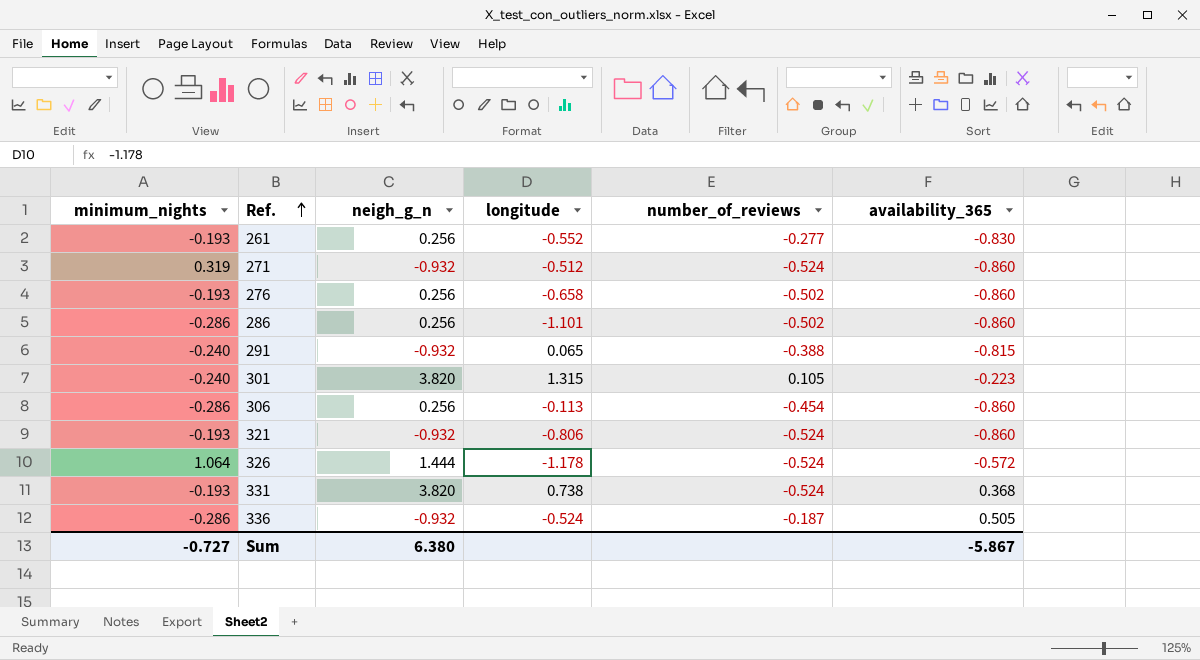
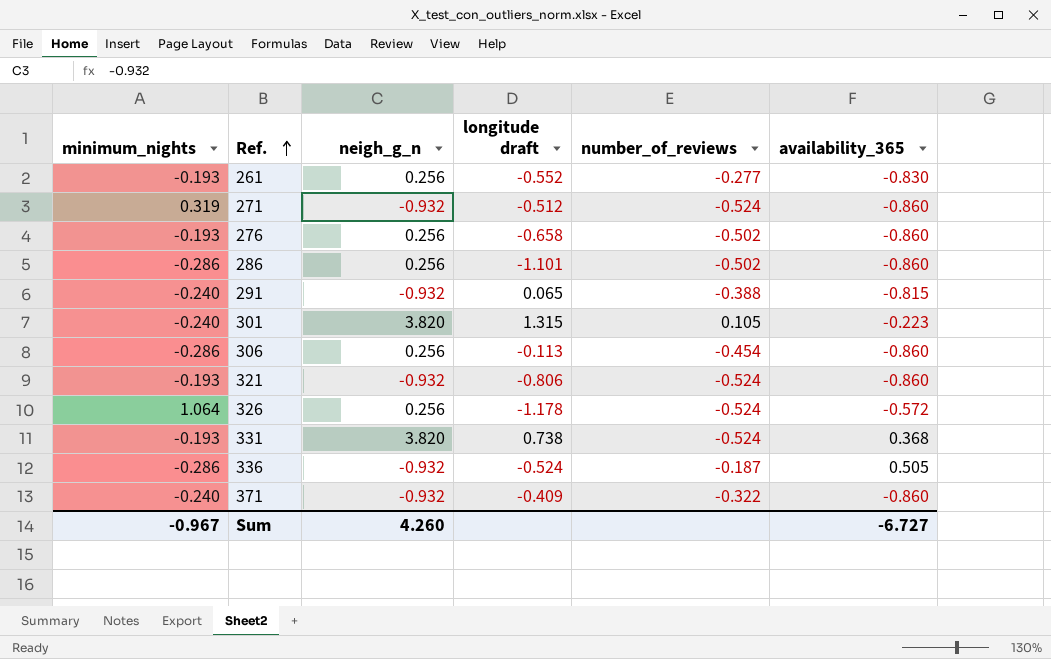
column name: longitude -> longitude draft
326 | neigh_g_n: 1.444 -> 0.256
row 371: none -> -0.240 | -0.932 | -0.409 | -0.322 | -0.860
Sum | minimum_nights: -0.727 -> -0.967
Sum | neigh_g_n: 6.380 -> 4.260
Sum | availability_365: -5.867 -> -6.727

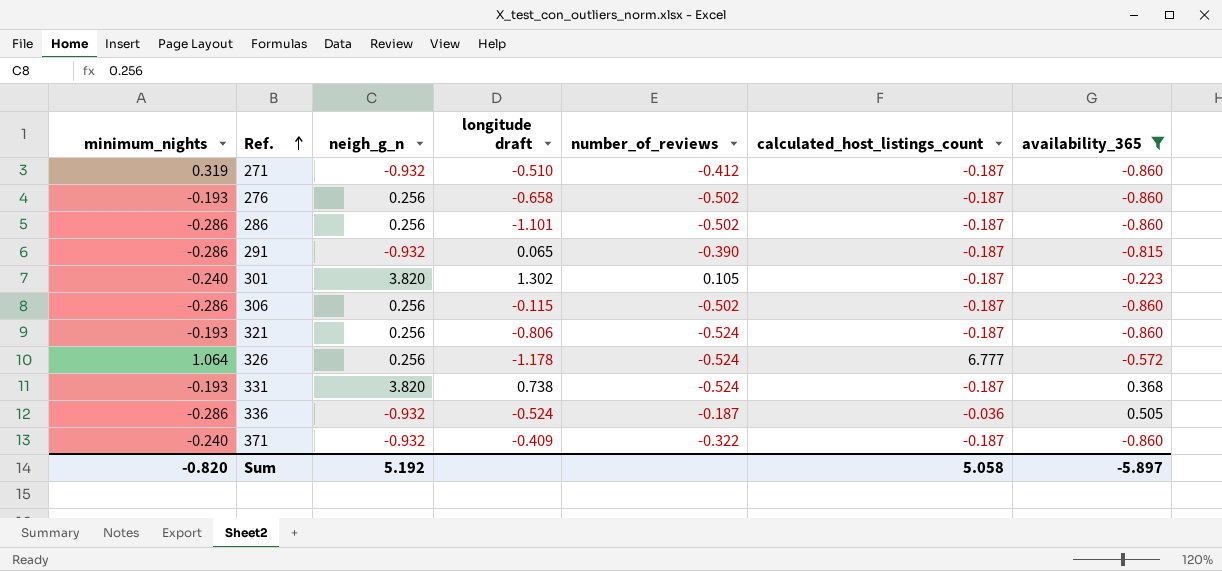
filter: none -> availability_365 != -0.830
column calculated_host_listings_count | position: none -> 6
271 | longitude draft: -0.512 -> -0.510
271 | number_of_reviews: -0.524 -> -0.412
291 | minimum_nights: -0.240 -> -0.286
291 | number_of_reviews: -0.388 -> -0.390
301 | longitude draft: 1.315 -> 1.302
306 | longitude draft: -0.113 -> -0.115
306 | number_of_reviews: -0.454 -> -0.502
321 | neigh_g_n: -0.932 -> 0.256
Sum | minimum_nights: -0.967 -> -0.820
Sum | neigh_g_n: 4.260 -> 5.192
Sum | availability_365: -6.727 -> -5.897

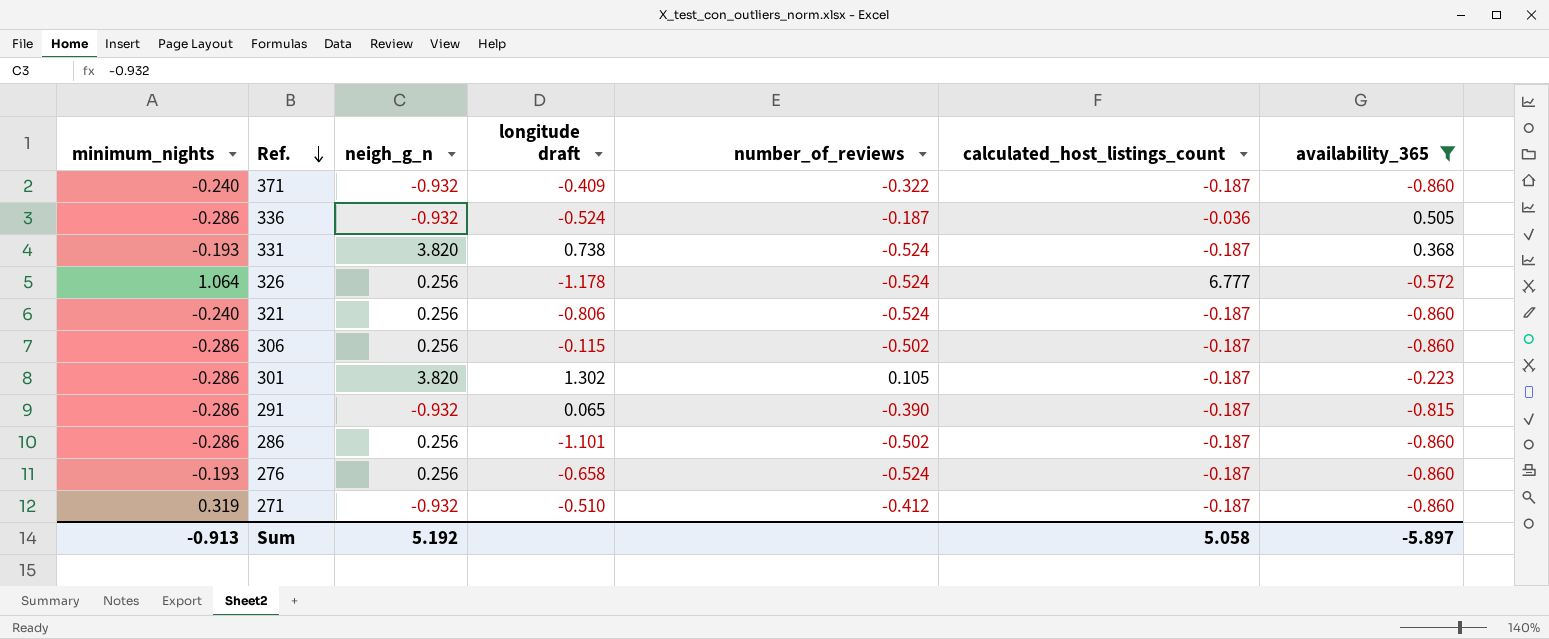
row order: Ref. ascending -> Ref. descending
321 | minimum_nights: -0.193 -> -0.240
301 | minimum_nights: -0.240 -> -0.286
276 | number_of_reviews: -0.502 -> -0.524
Sum | minimum_nights: -0.820 -> -0.913

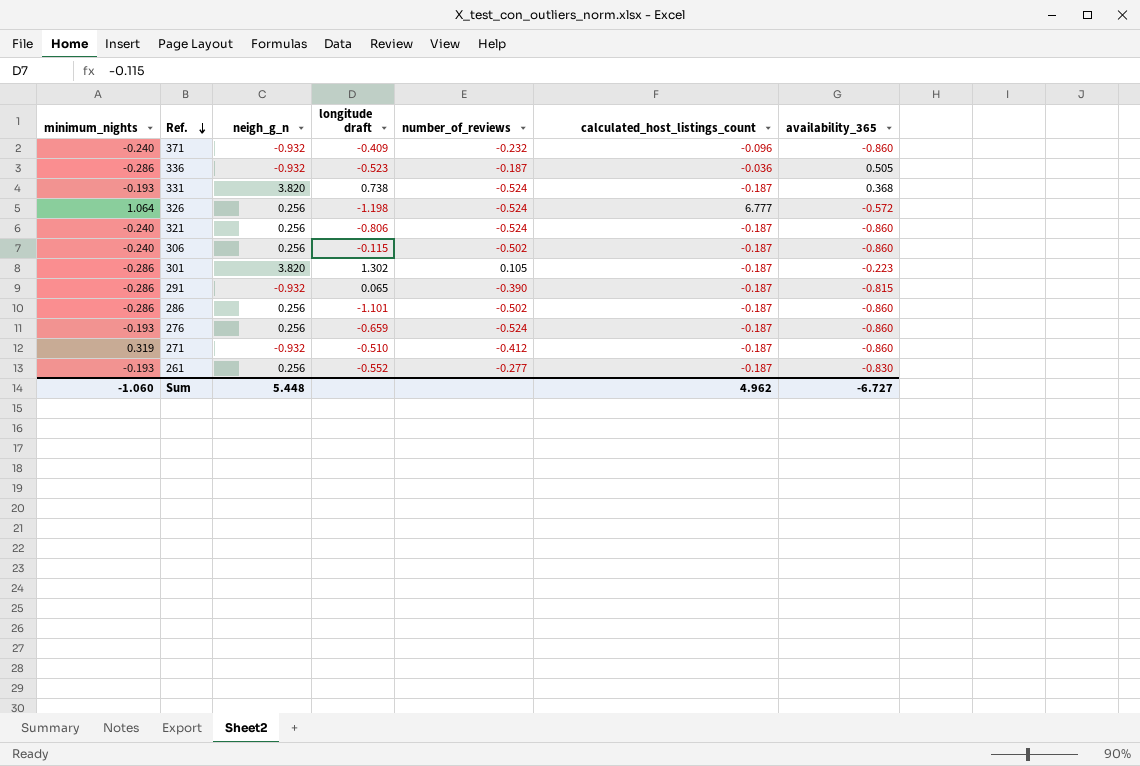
filter: availability_365 != -0.830 -> none
371 | number_of_reviews: -0.322 -> -0.232
371 | calculated_host_listings_count: -0.187 -> -0.096
336 | longitude draft: -0.524 -> -0.523
326 | longitude draft: -1.178 -> -1.198
306 | minimum_nights: -0.286 -> -0.240
276 | longitude draft: -0.658 -> -0.659
Sum | minimum_nights: -0.913 -> -1.060
Sum | neigh_g_n: 5.192 -> 5.448
Sum | calculated_host_listings_count: 5.058 -> 4.962
Sum | availability_365: -5.897 -> -6.727

